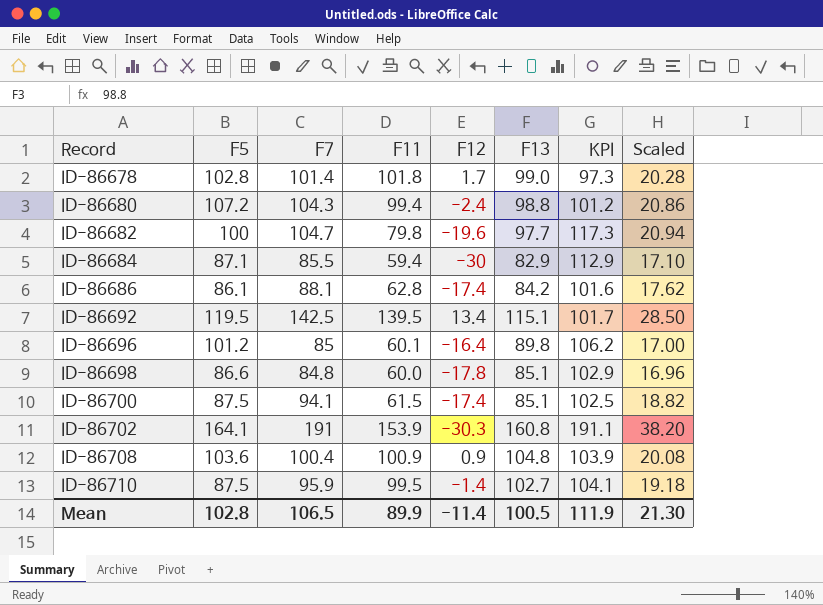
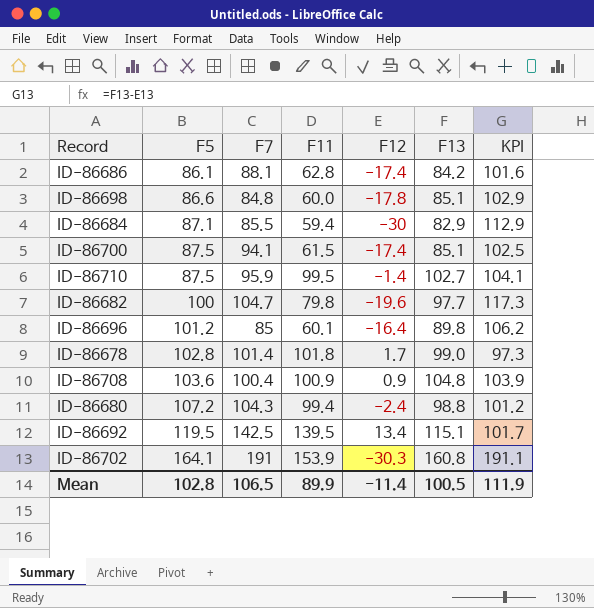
row order: Record ascending -> F5 ascending
column Scaled | formula: [F7] * 0.2 -> none

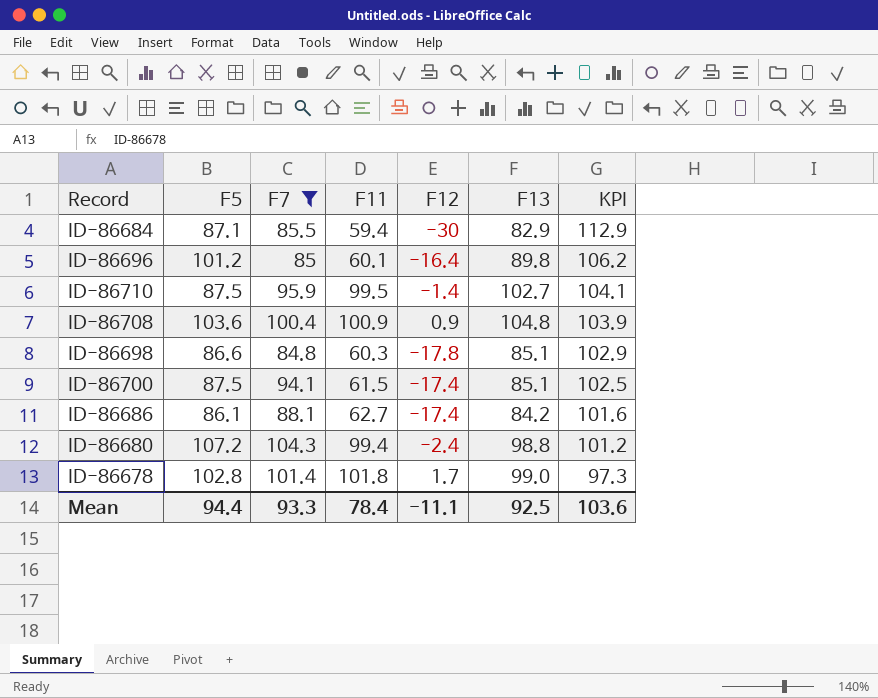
filter: none -> F7 <= 104.3
row order: F5 ascending -> KPI descending
ID-86698 | F11: 60.0 -> 60.3
ID-86686 | F11: 62.8 -> 62.7
Mean | F5: 102.8 -> 94.4
Mean | F7: 106.5 -> 93.3
Mean | F11: 89.9 -> 78.4
Mean | F12: -11.4 -> -11.1
Mean | F13: 100.5 -> 92.5
Mean | KPI: 111.9 -> 103.6

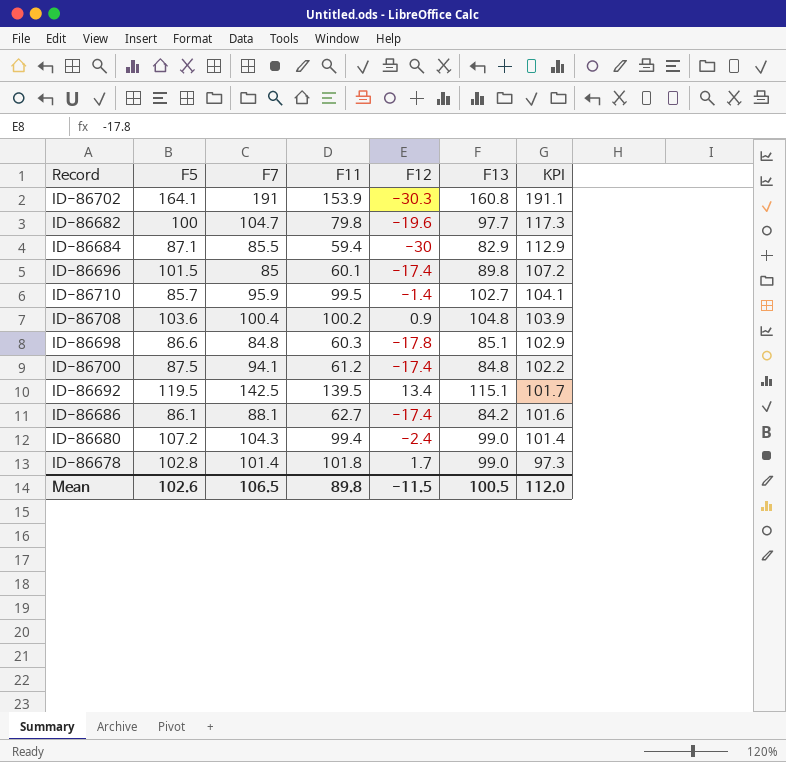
filter: F7 <= 104.3 -> none
ID-86696 | F5: 101.2 -> 101.5
ID-86696 | F12: -16.4 -> -17.4
ID-86696 | KPI: 106.2 -> 107.2
ID-86710 | F5: 87.5 -> 85.7
ID-86708 | F11: 100.9 -> 100.2
ID-86700 | F11: 61.5 -> 61.2
ID-86700 | F13: 85.1 -> 84.8
ID-86700 | KPI: 102.5 -> 102.2
ID-86680 | F13: 98.8 -> 99.0
ID-86680 | KPI: 101.2 -> 101.4
Mean | F5: 94.4 -> 102.6
Mean | F7: 93.3 -> 106.5
Mean | F11: 78.4 -> 89.8
Mean | F12: -11.1 -> -11.5
Mean | F13: 92.5 -> 100.5
Mean | KPI: 103.6 -> 112.0

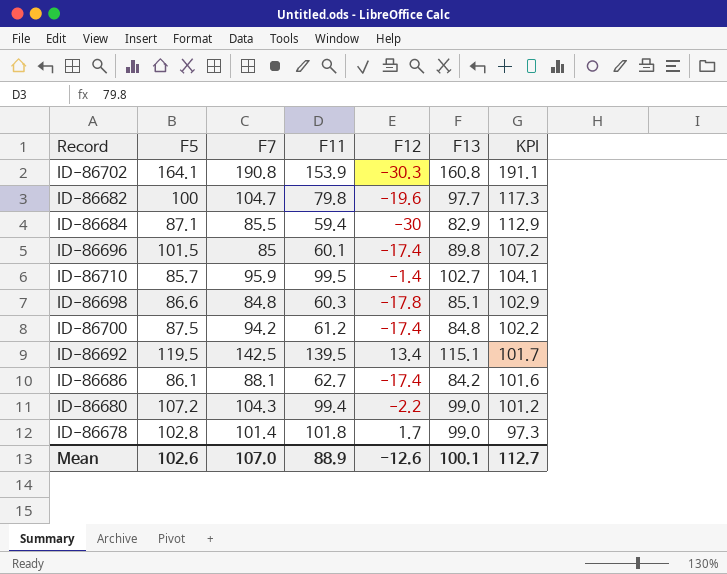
row ID-86708: 103.6 | 100.4 | 100.2 | 0.9 | 104.8 | 103.9 -> none
ID-86702 | F7: 191 -> 190.8
ID-86700 | F7: 94.1 -> 94.2
ID-86680 | F12: -2.4 -> -2.2
ID-86680 | KPI: 101.4 -> 101.2
Mean | F7: 106.5 -> 107.0
Mean | F11: 89.8 -> 88.9
Mean | F12: -11.5 -> -12.6
Mean | F13: 100.5 -> 100.1
Mean | KPI: 112.0 -> 112.7

